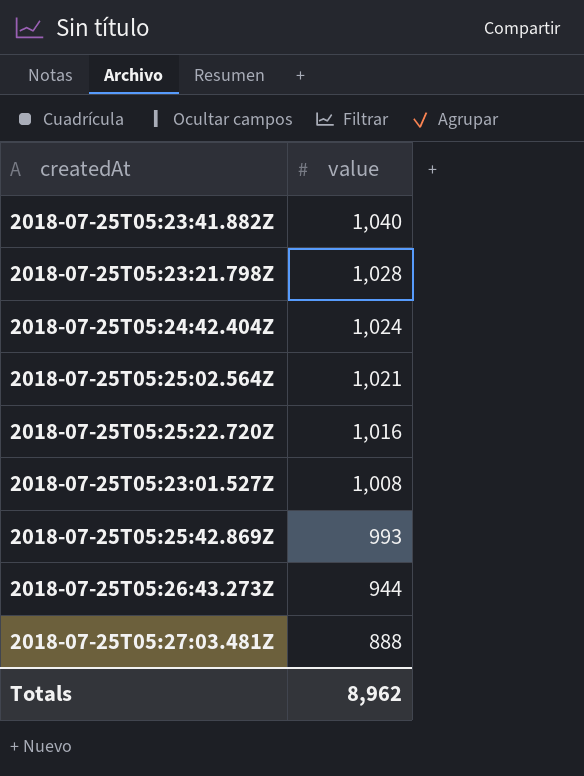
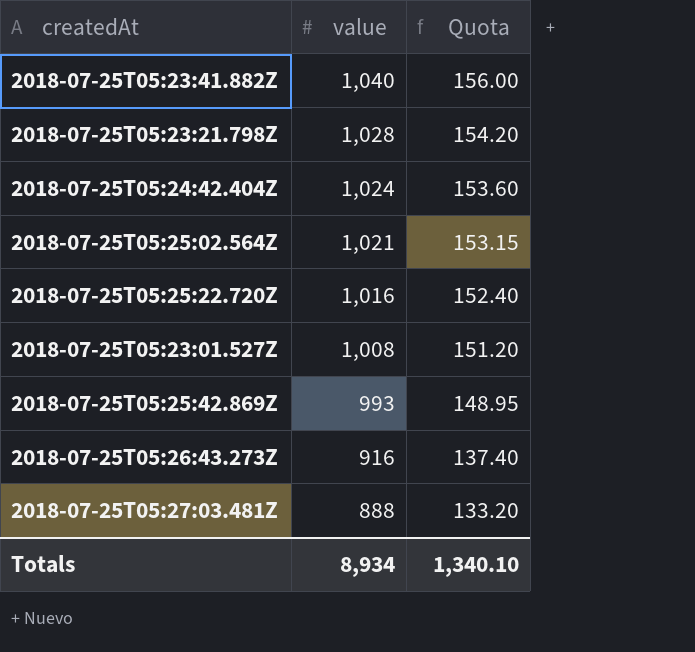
column Quota | formula: none -> [value] * 0.15
2018-07-25T05:26:43.273Z | value: 944 -> 916
Totals | value: 8,962 -> 8,934

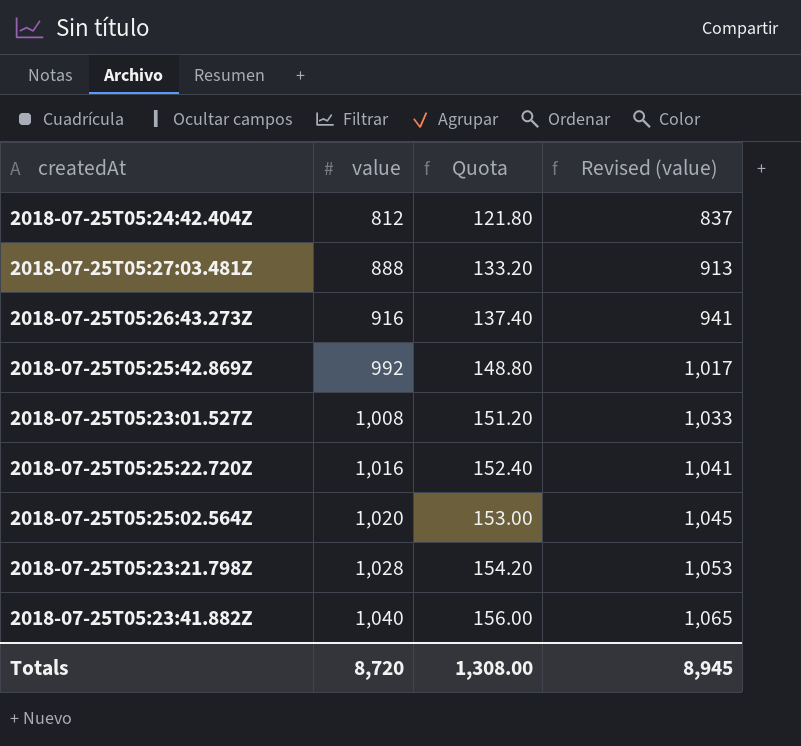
row order: value descending -> value ascending
column Revised (value) | formula: none -> [value] + 25
2018-07-25T05:24:42.404Z | value: 1,024 -> 812
2018-07-25T05:24:42.404Z | Quota: 153.60 -> 121.80
2018-07-25T05:25:42.869Z | value: 993 -> 992
2018-07-25T05:25:42.869Z | Quota: 148.95 -> 148.80
2018-07-25T05:25:02.564Z | value: 1,021 -> 1,020
2018-07-25T05:25:02.564Z | Quota: 153.15 -> 153.00
Totals | value: 8,934 -> 8,720
Totals | Quota: 1,340.10 -> 1,308.00

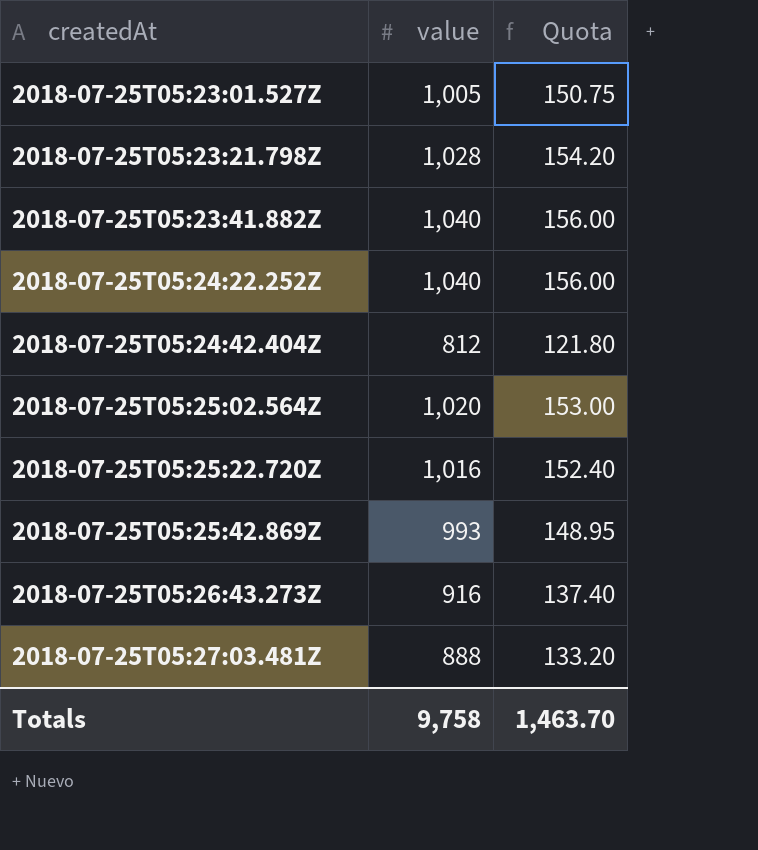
row order: value ascending -> createdAt ascending
column Revised (value) | formula: [value] + 25 -> none
2018-07-25T05:23:01.527Z | value: 1,008 -> 1,005
2018-07-25T05:23:01.527Z | Quota: 151.20 -> 150.75
row 2018-07-25T05:24:22.252Z: none -> 1,040 | 156.00
2018-07-25T05:25:42.869Z | value: 992 -> 993
2018-07-25T05:25:42.869Z | Quota: 148.80 -> 148.95
Totals | value: 8,720 -> 9,758
Totals | Quota: 1,308.00 -> 1,463.70

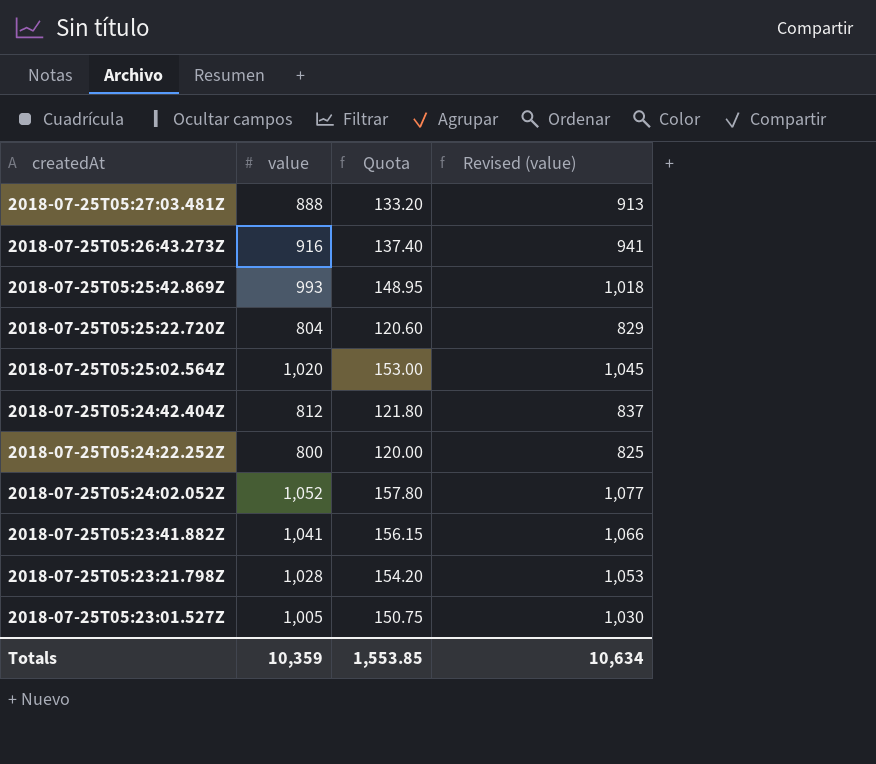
row order: createdAt ascending -> createdAt descending
column Revised (value) | formula: none -> [value] + 25
2018-07-25T05:25:22.720Z | value: 1,016 -> 804
2018-07-25T05:25:22.720Z | Quota: 152.40 -> 120.60
2018-07-25T05:24:22.252Z | value: 1,040 -> 800
2018-07-25T05:24:22.252Z | Quota: 156.00 -> 120.00
row 2018-07-25T05:24:02.052Z: none -> 1,052 | 157.80 | 1,077
2018-07-25T05:23:41.882Z | value: 1,040 -> 1,041
2018-07-25T05:23:41.882Z | Quota: 156.00 -> 156.15
Totals | value: 9,758 -> 10,359
Totals | Quota: 1,463.70 -> 1,553.85

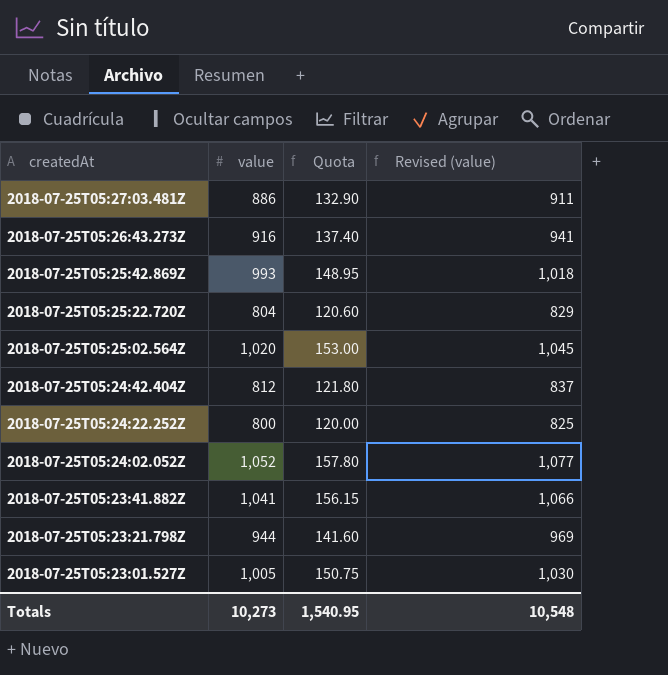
2018-07-25T05:27:03.481Z | value: 888 -> 886
2018-07-25T05:27:03.481Z | Quota: 133.20 -> 132.90
2018-07-25T05:27:03.481Z | Revised (value): 913 -> 911
2018-07-25T05:23:21.798Z | value: 1,028 -> 944
2018-07-25T05:23:21.798Z | Quota: 154.20 -> 141.60
2018-07-25T05:23:21.798Z | Revised (value): 1,053 -> 969
Totals | value: 10,359 -> 10,273
Totals | Quota: 1,553.85 -> 1,540.95
Totals | Revised (value): 10,634 -> 10,548

